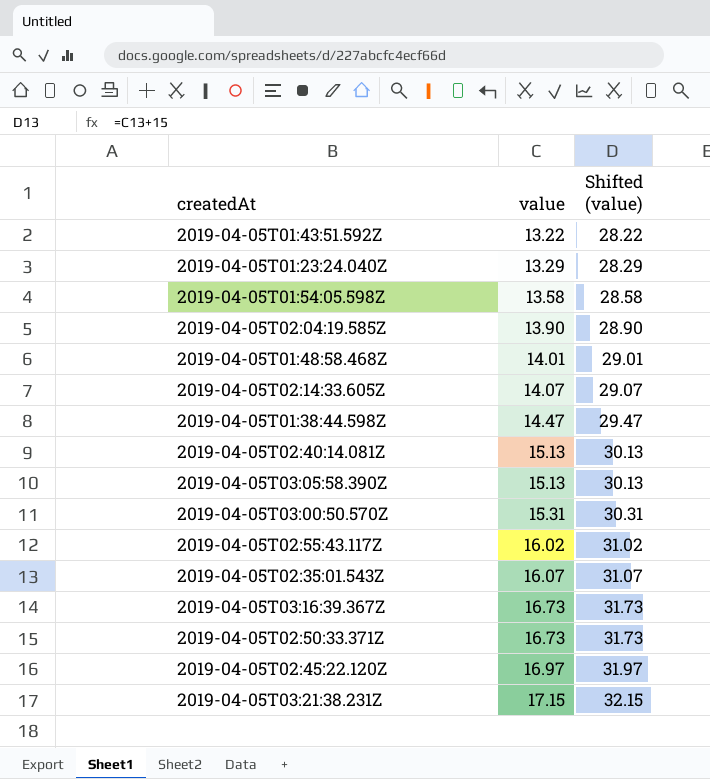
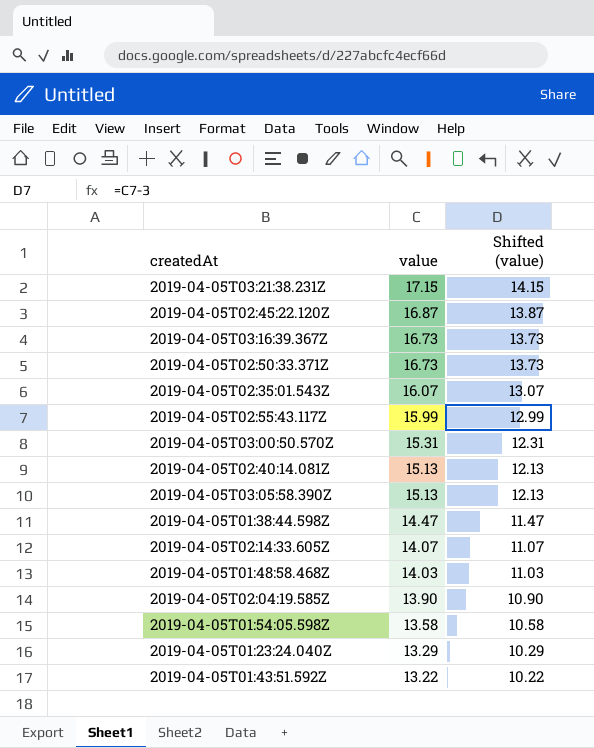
row order: value ascending -> value descending
column Shifted (value) | formula: [value] + 15 -> [value] - 3
2019-04-05T02:45:22.120Z | value: 16.97 -> 16.87
2019-04-05T02:55:43.117Z | value: 16.02 -> 15.99
2019-04-05T01:48:58.468Z | value: 14.01 -> 14.03

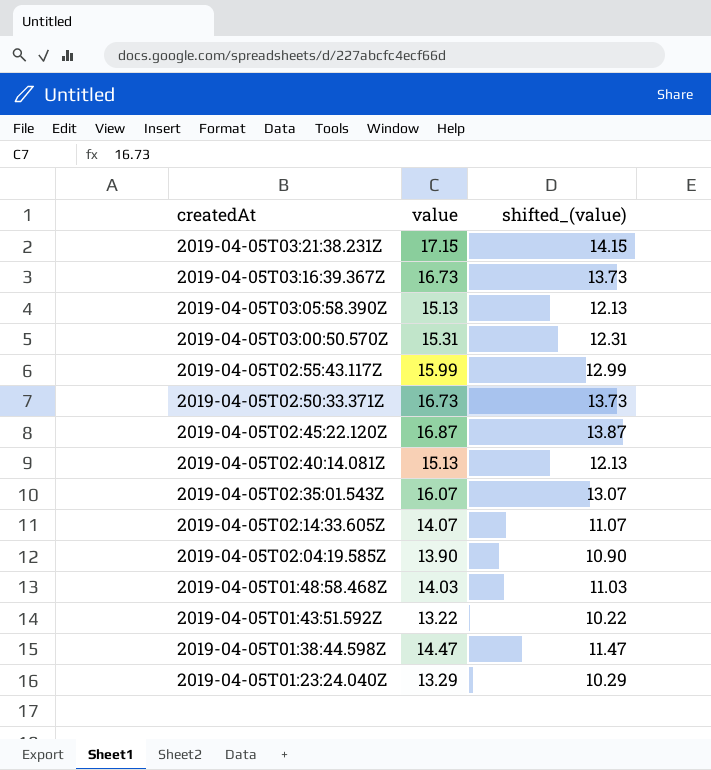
row order: value descending -> createdAt descending
column name: Shifted (value) -> shifted_(value)
row 2019-04-05T01:54:05.598Z: 13.58 | 10.58 -> none

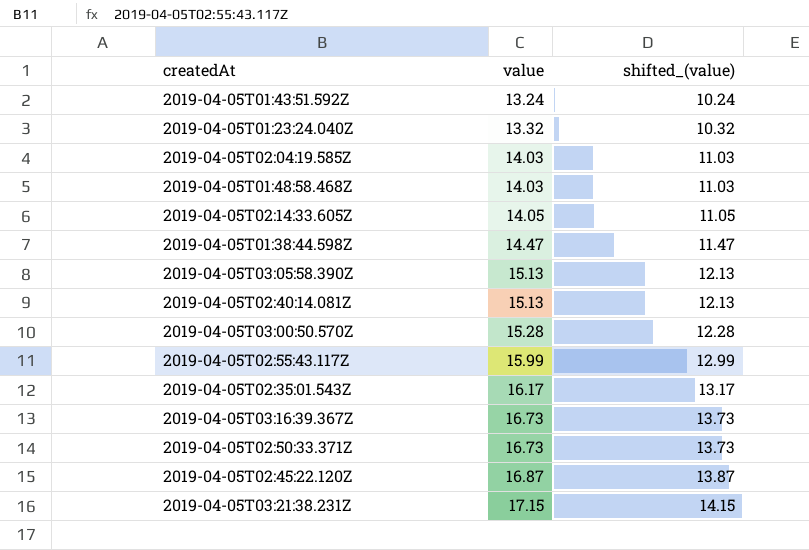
row order: createdAt descending -> value ascending
2019-04-05T01:43:51.592Z | value: 13.22 -> 13.24
2019-04-05T01:43:51.592Z | shifted_(value): 10.22 -> 10.24
2019-04-05T01:23:24.040Z | value: 13.29 -> 13.32
2019-04-05T01:23:24.040Z | shifted_(value): 10.29 -> 10.32
2019-04-05T02:04:19.585Z | value: 13.90 -> 14.03
2019-04-05T02:04:19.585Z | shifted_(value): 10.90 -> 11.03
2019-04-05T02:14:33.605Z | value: 14.07 -> 14.05
2019-04-05T02:14:33.605Z | shifted_(value): 11.07 -> 11.05
2019-04-05T03:00:50.570Z | value: 15.31 -> 15.28
2019-04-05T03:00:50.570Z | shifted_(value): 12.31 -> 12.28
2019-04-05T02:35:01.543Z | value: 16.07 -> 16.17
2019-04-05T02:35:01.543Z | shifted_(value): 13.07 -> 13.17

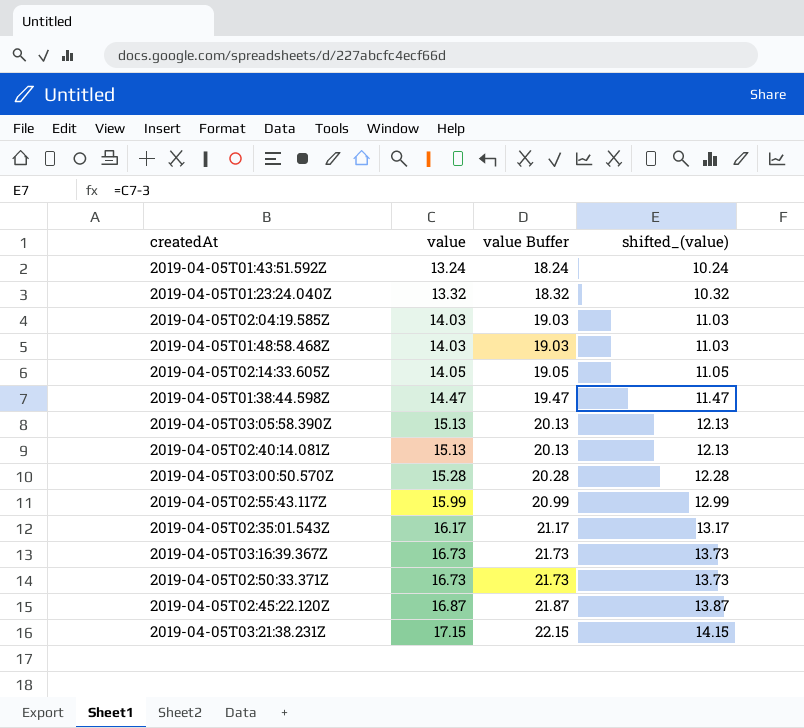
column value Buffer | formula: none -> [value] + 5

